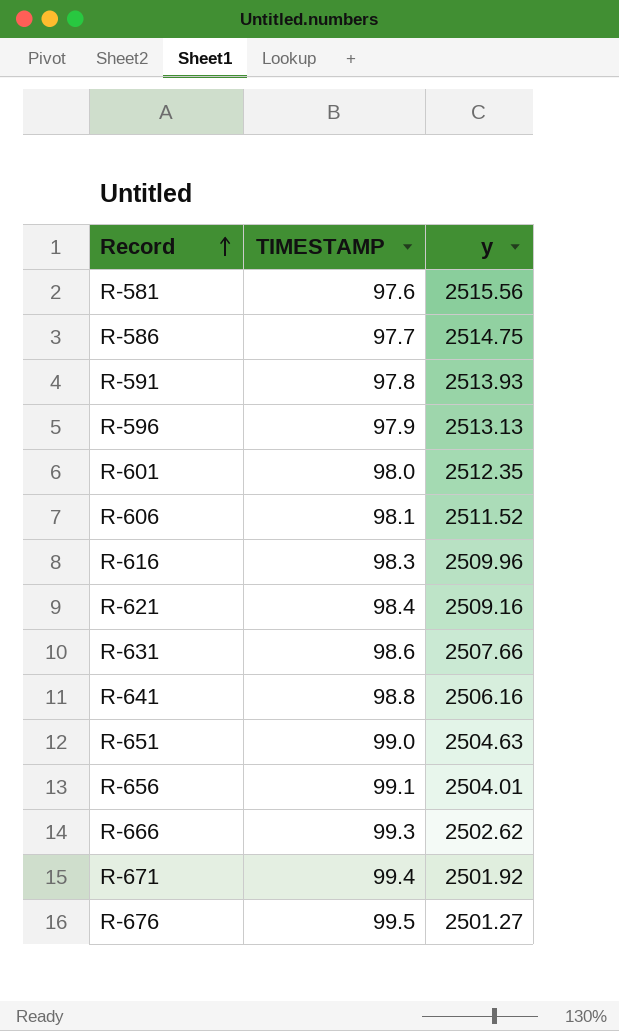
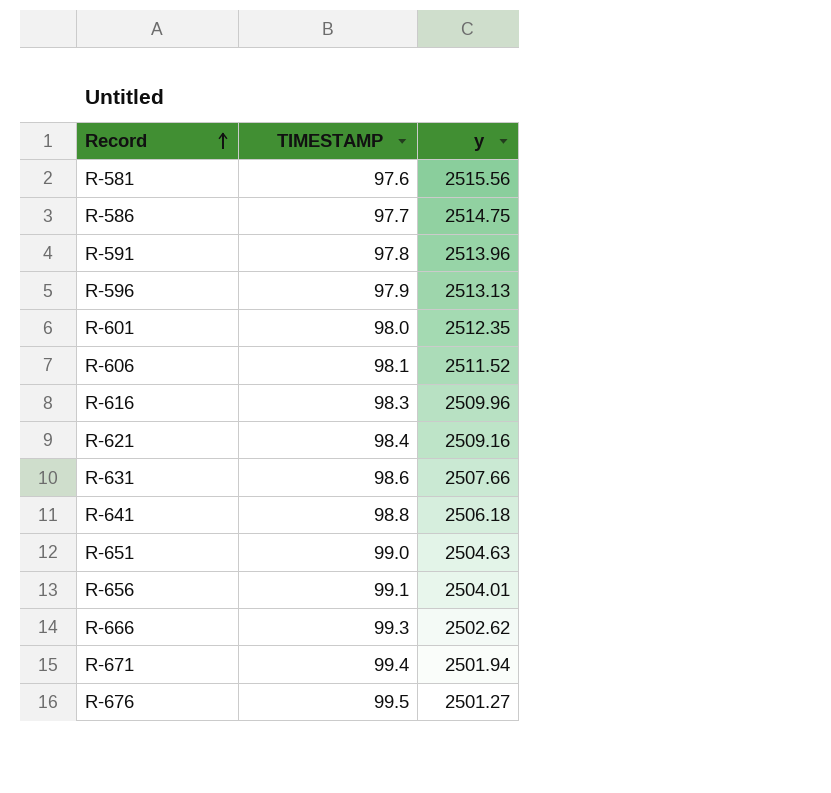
R-591 | y: 2513.93 -> 2513.96
R-641 | y: 2506.16 -> 2506.18
R-671 | y: 2501.92 -> 2501.94

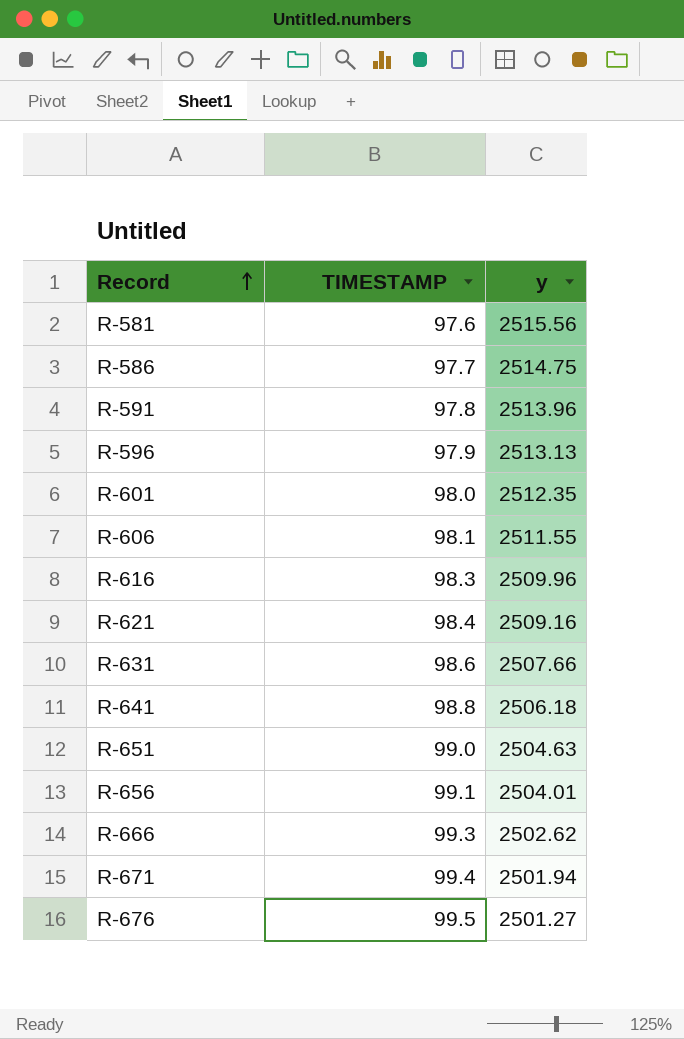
R-606 | y: 2511.52 -> 2511.55

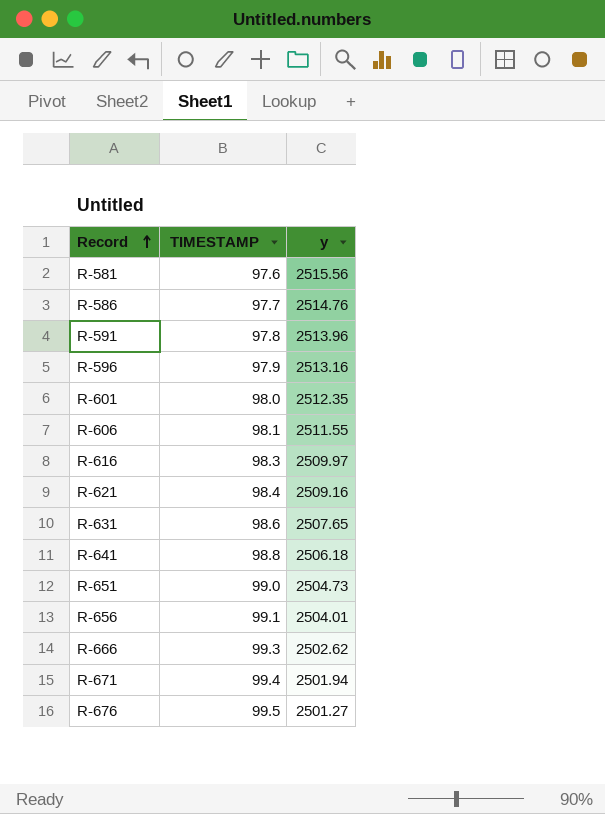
R-586 | y: 2514.75 -> 2514.76
R-596 | y: 2513.13 -> 2513.16
R-616 | y: 2509.96 -> 2509.97
R-631 | y: 2507.66 -> 2507.65
R-651 | y: 2504.63 -> 2504.73

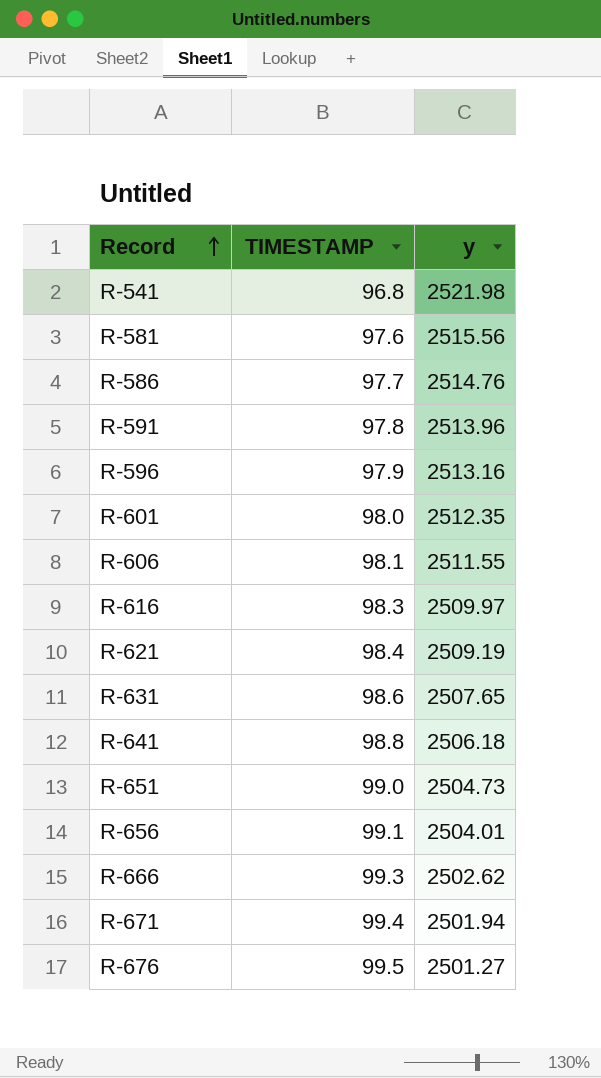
row R-541: none -> 96.8 | 2521.98
R-621 | y: 2509.16 -> 2509.19

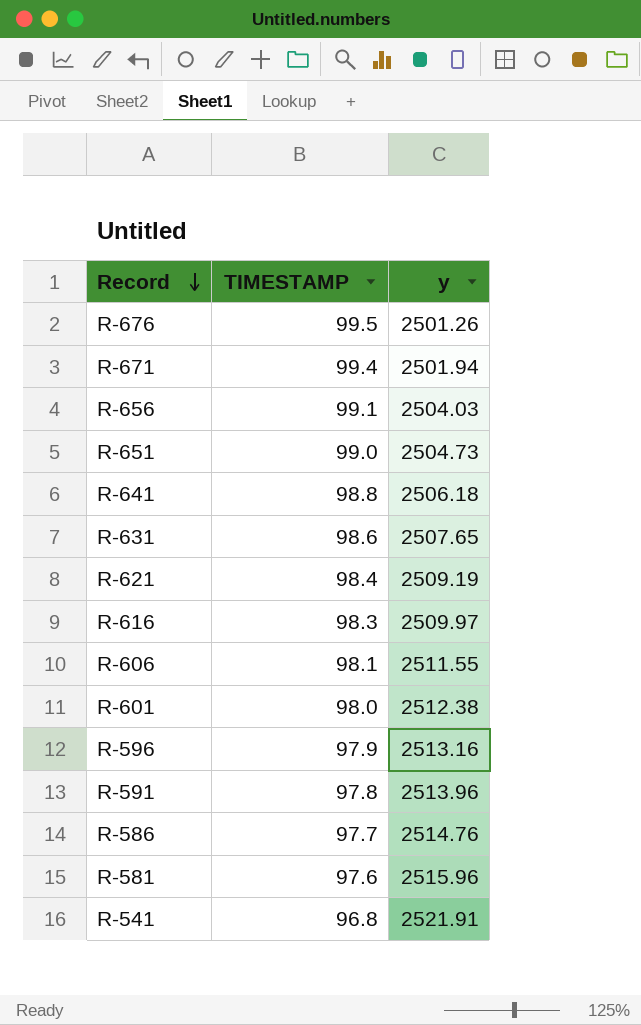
row order: Record ascending -> Record descending
row R-666: 99.3 | 2502.62 -> none
R-676 | y: 2501.27 -> 2501.26
R-656 | y: 2504.01 -> 2504.03
R-601 | y: 2512.35 -> 2512.38
R-581 | y: 2515.56 -> 2515.96
R-541 | y: 2521.98 -> 2521.91

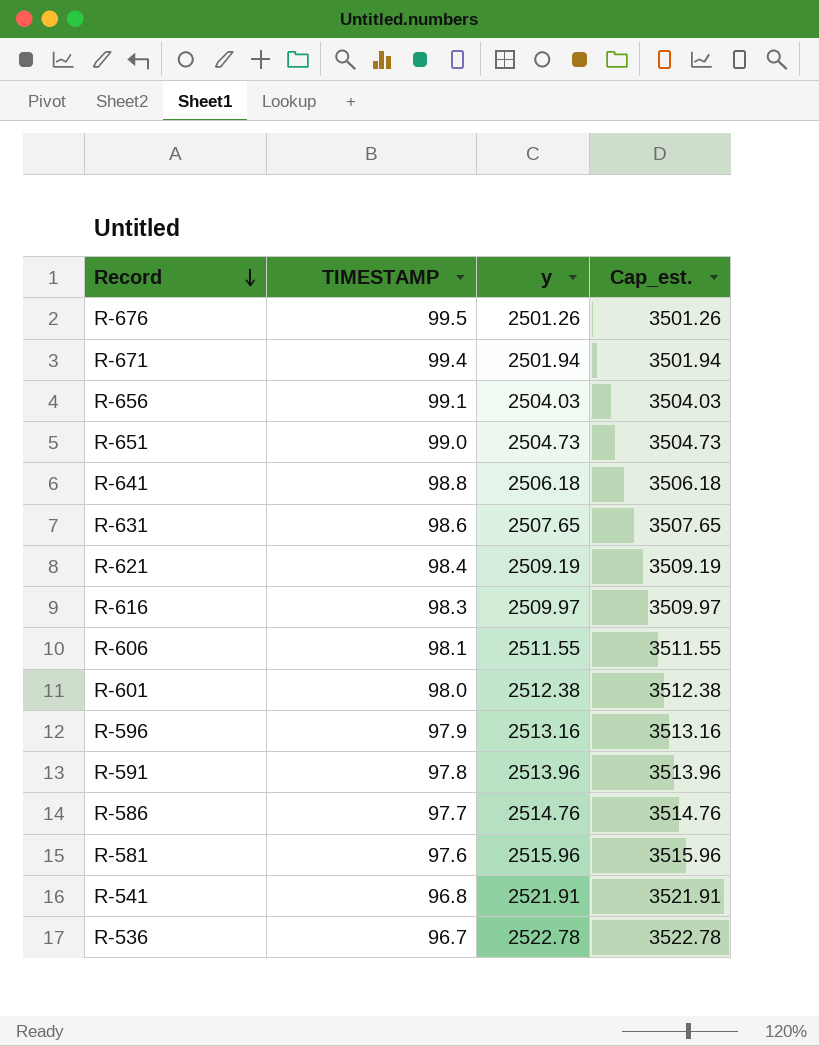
column Cap_est. | formula: none -> [y] + 1000
row R-536: none -> 96.7 | 2522.78 | 3522.78

